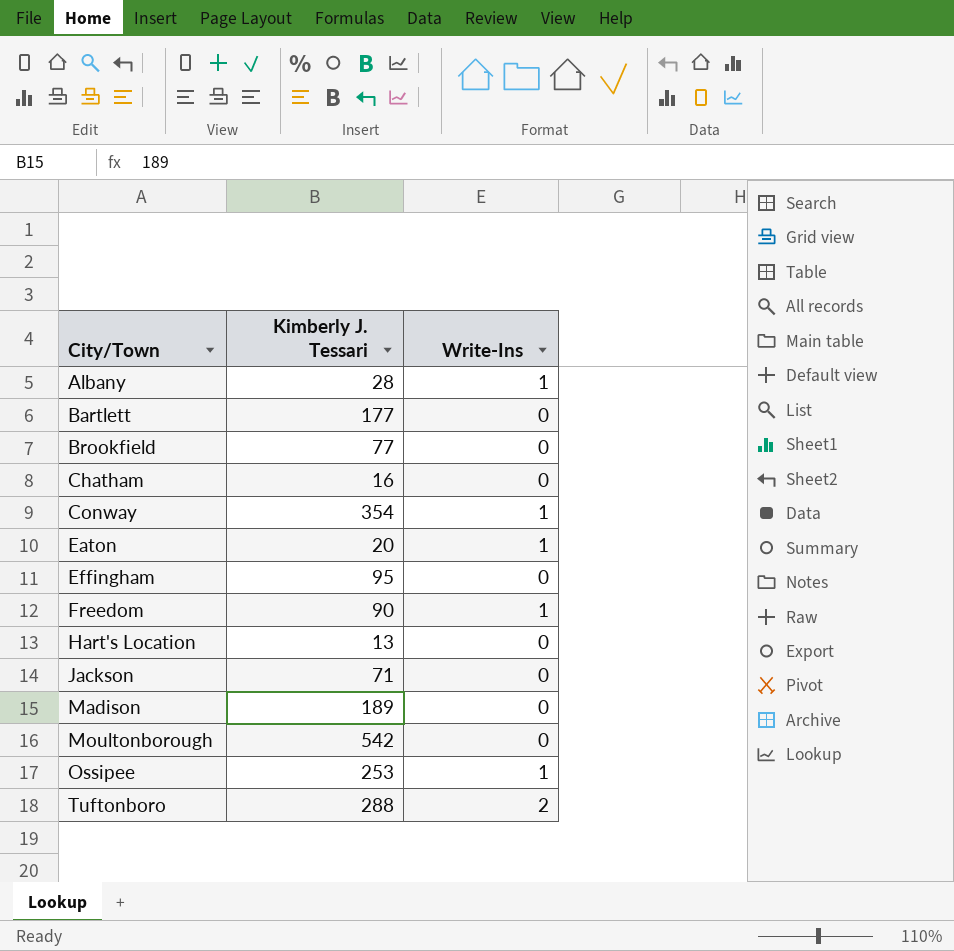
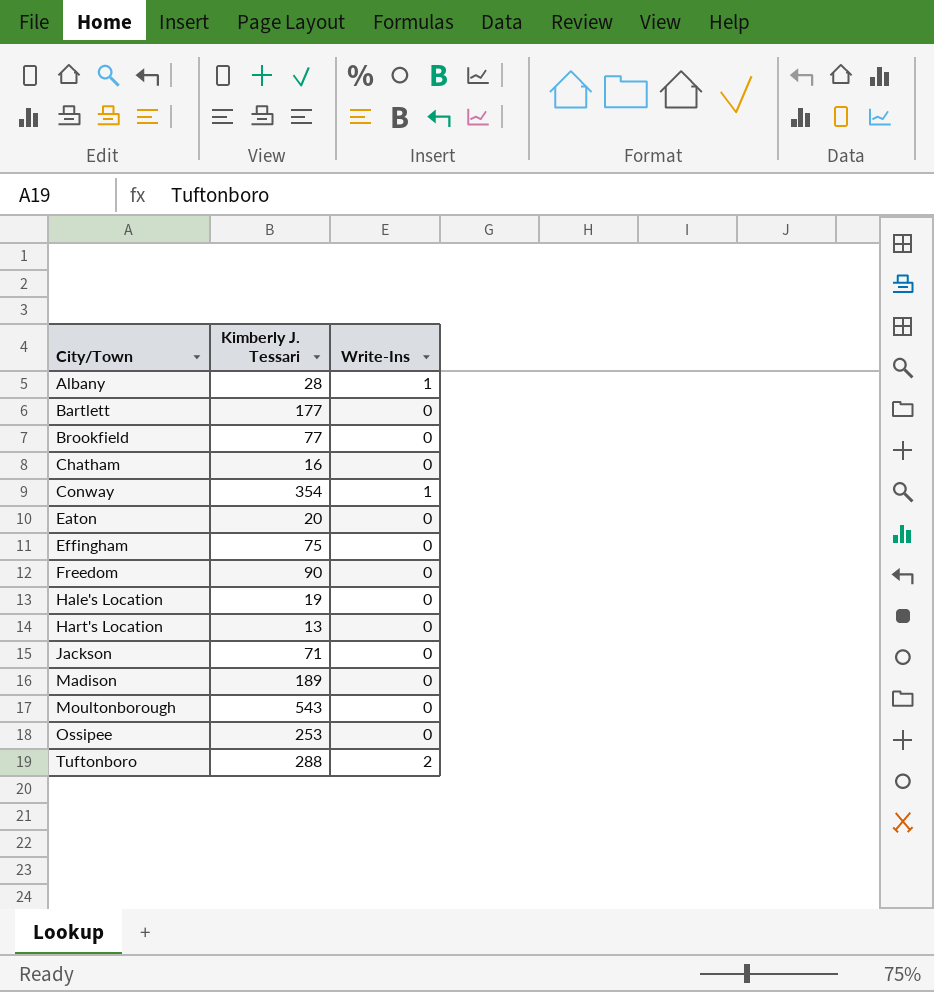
Eaton | Write-Ins: 1 -> 0
Effingham | Kimberly J. Tessari: 95 -> 75
Freedom | Write-Ins: 1 -> 0
row Hale's Location: none -> 19 | 0
Moultonborough | Kimberly J. Tessari: 542 -> 543
Ossipee | Write-Ins: 1 -> 0

